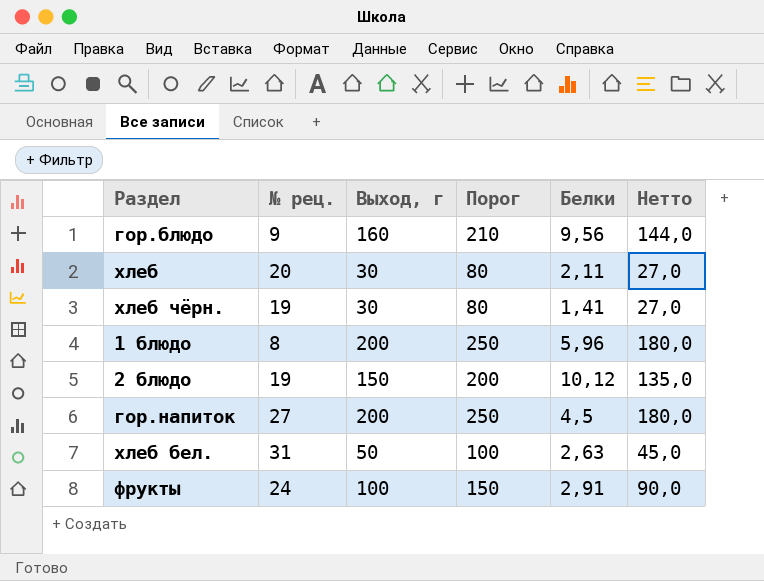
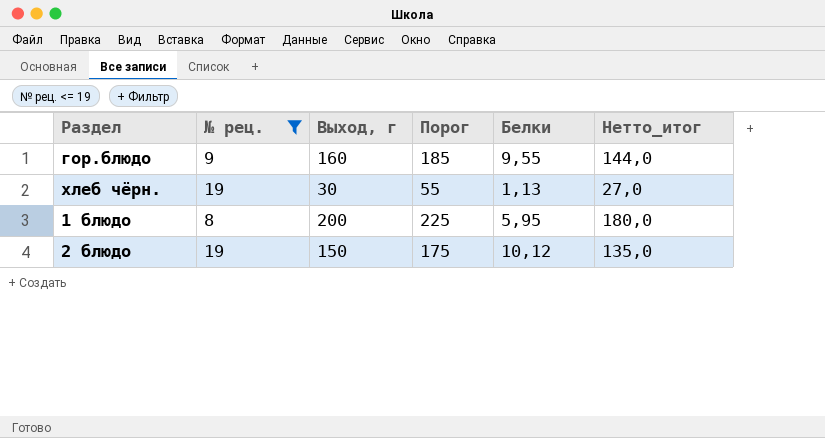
filter: none -> № рец. <= 19
column Порог | formula: [Выход, г] + 50 -> [Выход, г] + 25
column name: Нетто -> Нетто_итог
гор.блюдо | Белки: 9,56 -> 9,55
хлеб чёрн. | Белки: 1,41 -> 1,13
1 блюдо | Белки: 5,96 -> 5,95

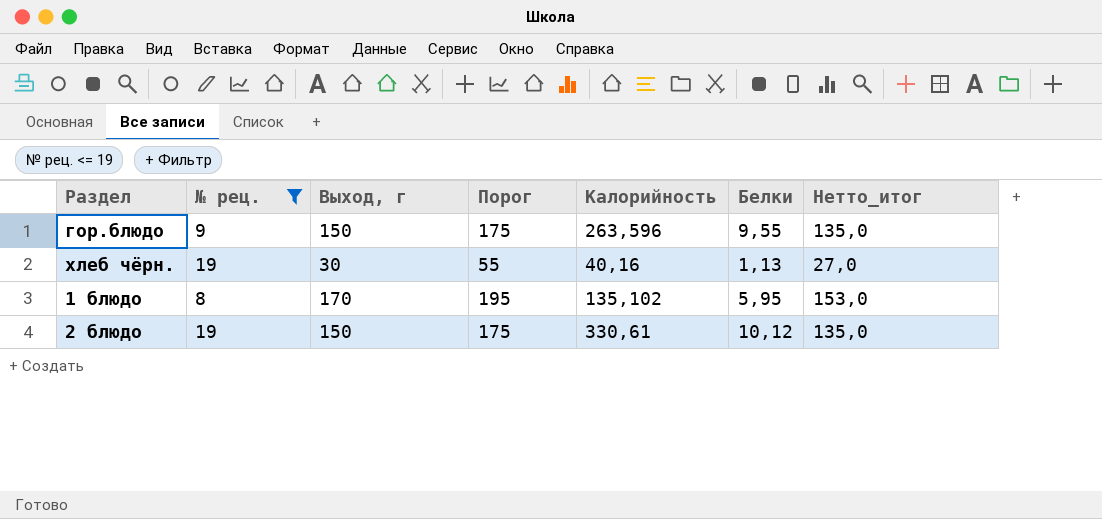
column Калорийность | position: none -> 5
гор.блюдо | Выход, г: 160 -> 150
гор.блюдо | Порог: 185 -> 175
гор.блюдо | Нетто_итог: 144,0 -> 135,0
1 блюдо | Выход, г: 200 -> 170
1 блюдо | Порог: 225 -> 195
1 блюдо | Нетто_итог: 180,0 -> 153,0

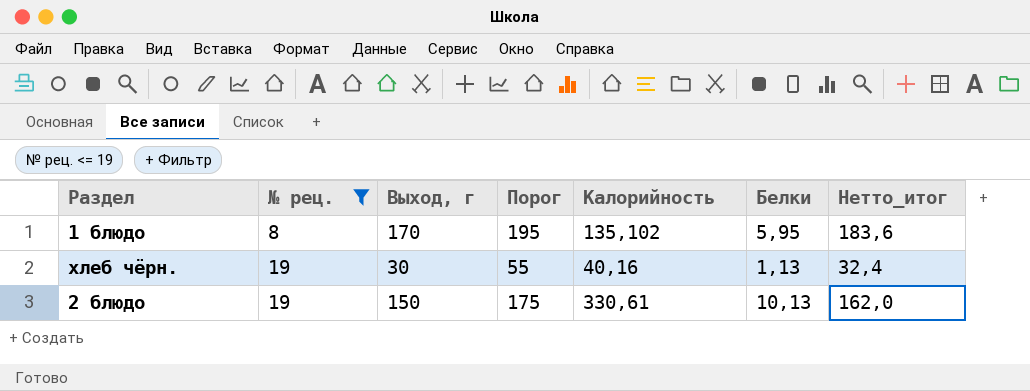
row order: none -> № рец. ascending
column Нетто_итог | formula: [Выход, г] * 0,9 -> [Выход, г] * 1,08
row гор.блюдо: 9 | 150 | 175 | 263,596 | 9,55 | 135,0 -> none
2 блюдо | Белки: 10,12 -> 10,13

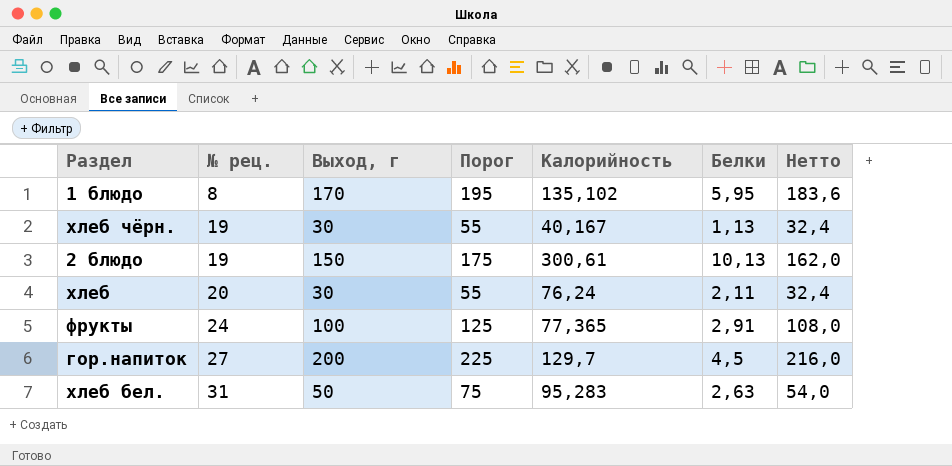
filter: № рец. <= 19 -> none
column name: Нетто_итог -> Нетто
хлеб чёрн. | Калорийность: 40,16 -> 40,167
2 блюдо | Калорийность: 330,61 -> 300,61

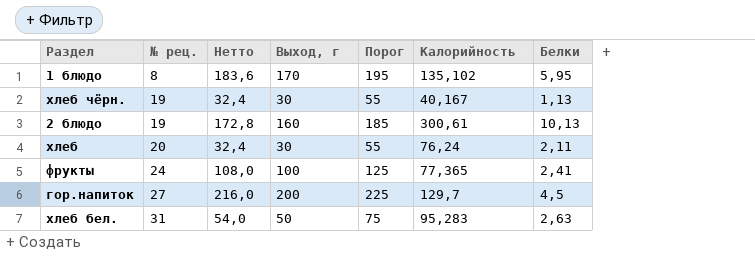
column Нетто | position: 7 -> 3
2 блюдо | Нетто: 162,0 -> 172,8
2 блюдо | Выход, г: 150 -> 160
2 блюдо | Порог: 175 -> 185
фрукты | Белки: 2,91 -> 2,41

